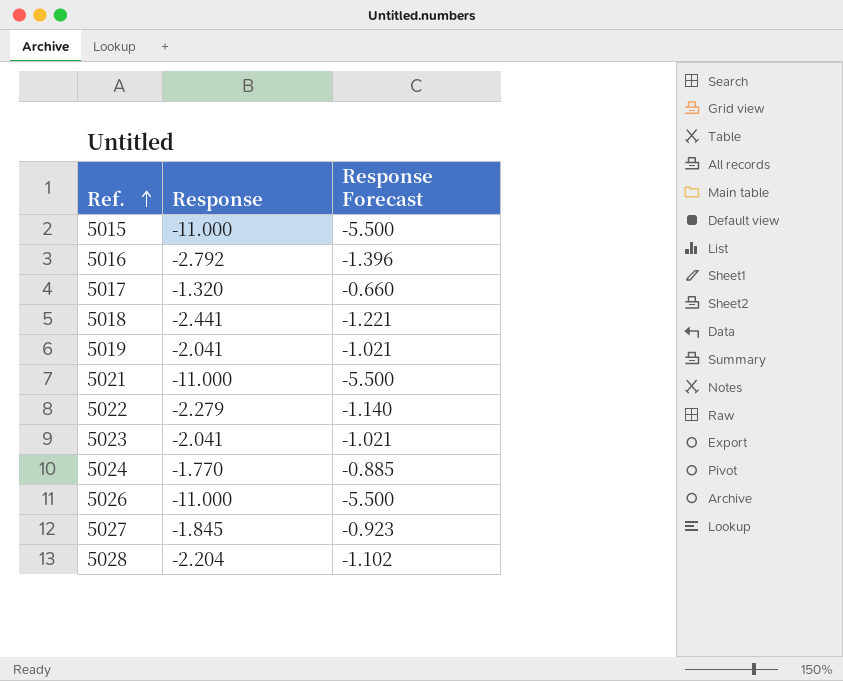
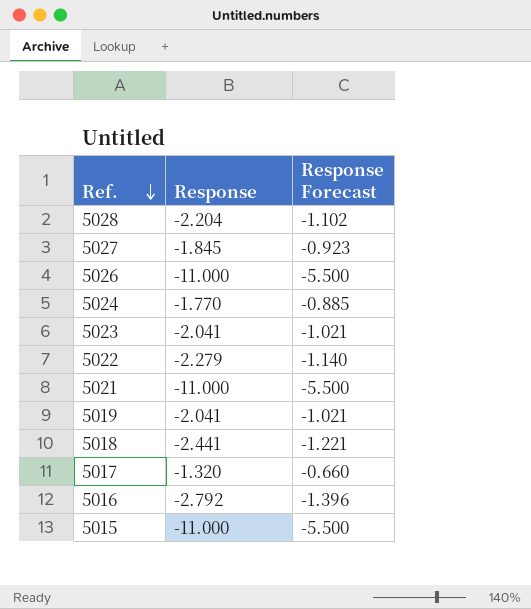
row order: Ref. ascending -> Ref. descending

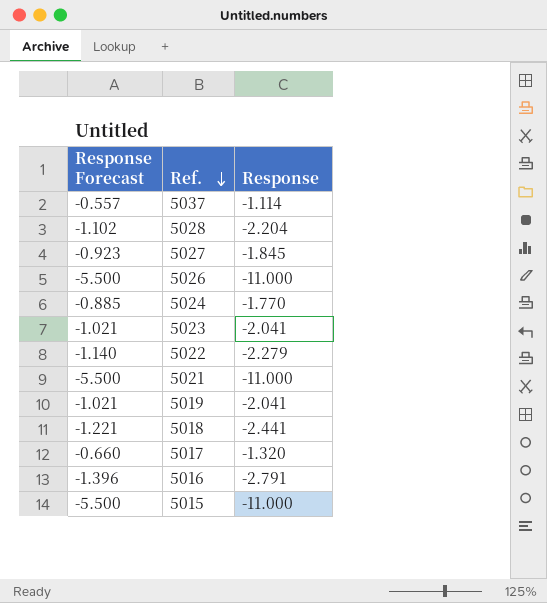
column Response Forecast | position: 3 -> 1
row 5037: none -> -0.557 | -1.114
5016 | Response: -2.792 -> -2.791

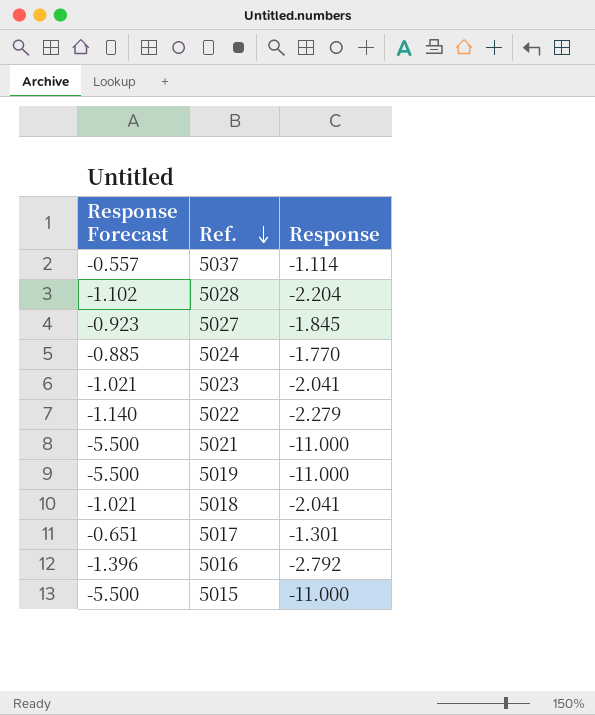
row 5026: -5.500 | -11.000 -> none
5019 | Response Forecast: -1.021 -> -5.500
5019 | Response: -2.041 -> -11.000
5018 | Response Forecast: -1.221 -> -1.021
5018 | Response: -2.441 -> -2.041
5017 | Response Forecast: -0.660 -> -0.651
5017 | Response: -1.320 -> -1.301
5016 | Response: -2.791 -> -2.792

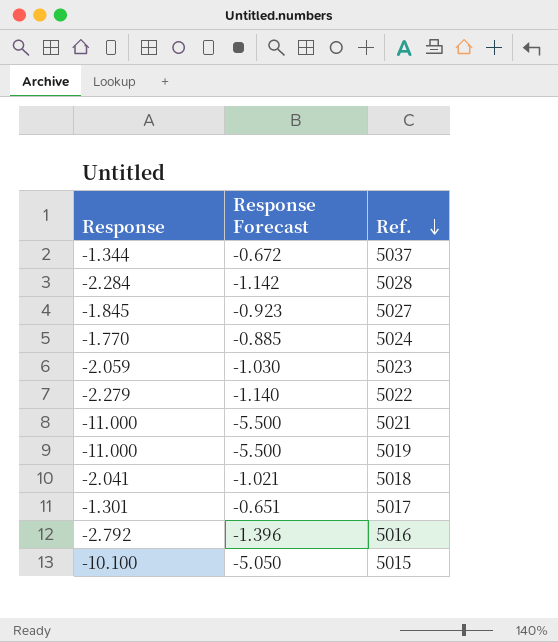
column Response | position: 3 -> 1
5037 | Response: -1.114 -> -1.344
5037 | Response Forecast: -0.557 -> -0.672
5028 | Response: -2.204 -> -2.284
5028 | Response Forecast: -1.102 -> -1.142
5023 | Response: -2.041 -> -2.059
5023 | Response Forecast: -1.021 -> -1.030
5015 | Response: -11.000 -> -10.100
5015 | Response Forecast: -5.500 -> -5.050

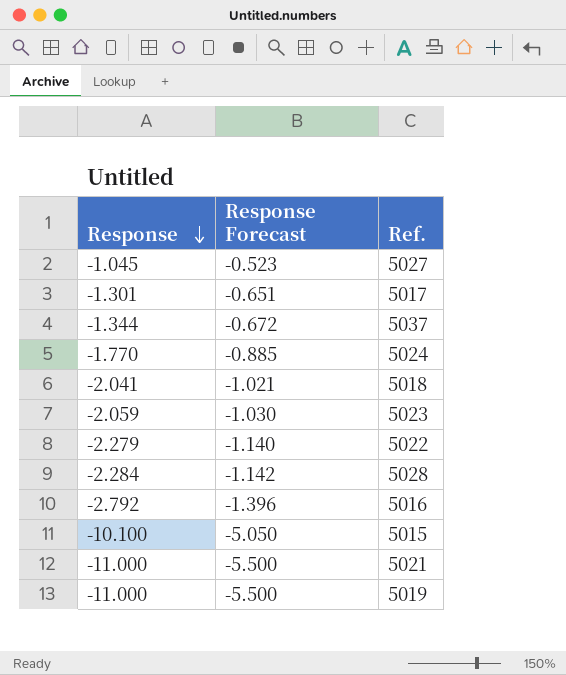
row order: Ref. descending -> Response descending
5027 | Response: -1.845 -> -1.045
5027 | Response Forecast: -0.923 -> -0.523

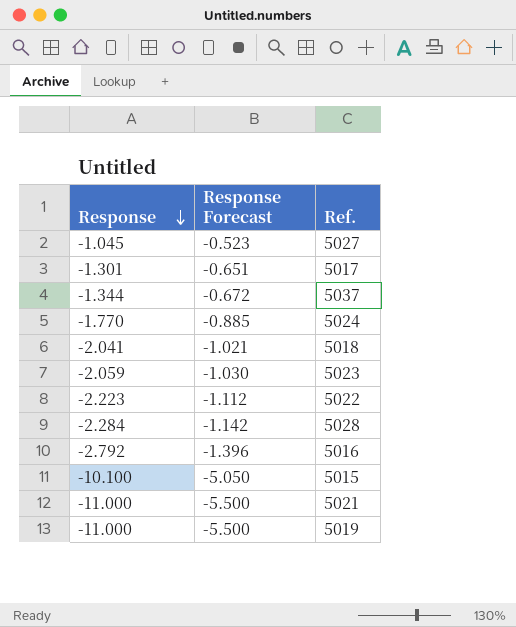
5022 | Response: -2.279 -> -2.223
5022 | Response Forecast: -1.140 -> -1.112

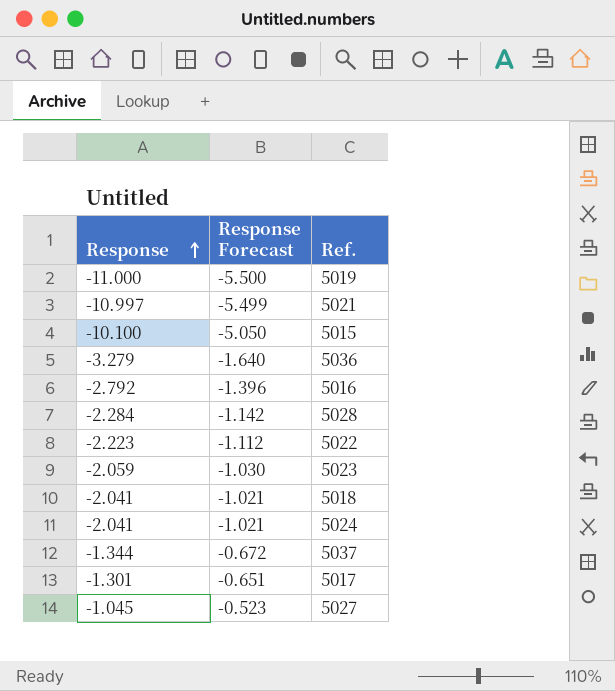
row order: Response descending -> Response ascending
5021 | Response: -11.000 -> -10.997
5021 | Response Forecast: -5.500 -> -5.499
row 5036: none -> -3.279 | -1.640
5024 | Response: -1.770 -> -2.041
5024 | Response Forecast: -0.885 -> -1.021

